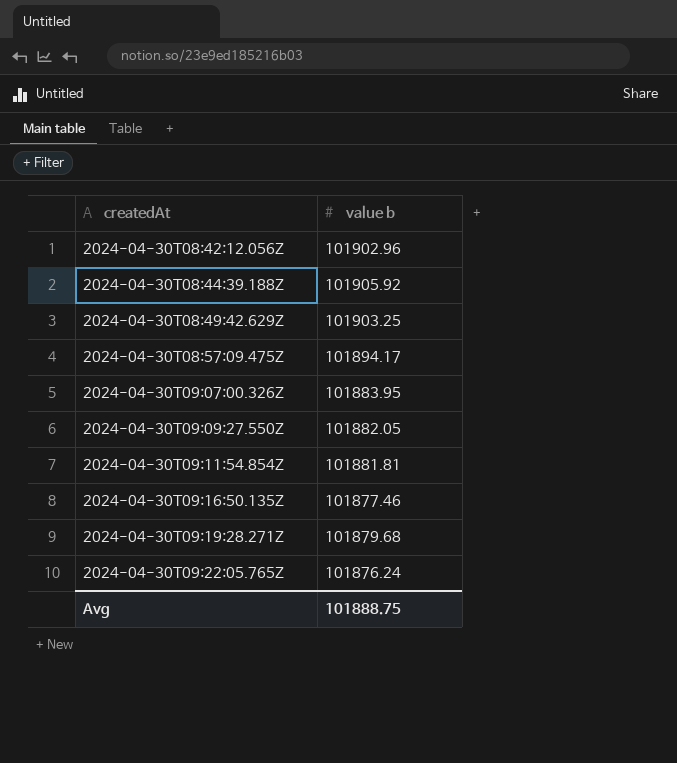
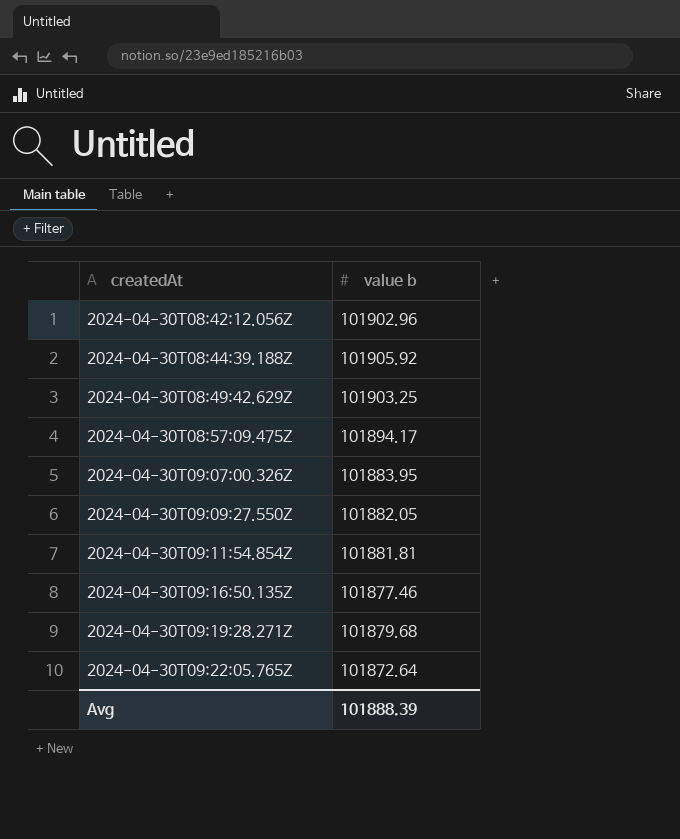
2024-04-30T09:22:05.765Z | value b: 101876.24 -> 101872.64
Avg | value b: 101888.75 -> 101888.39

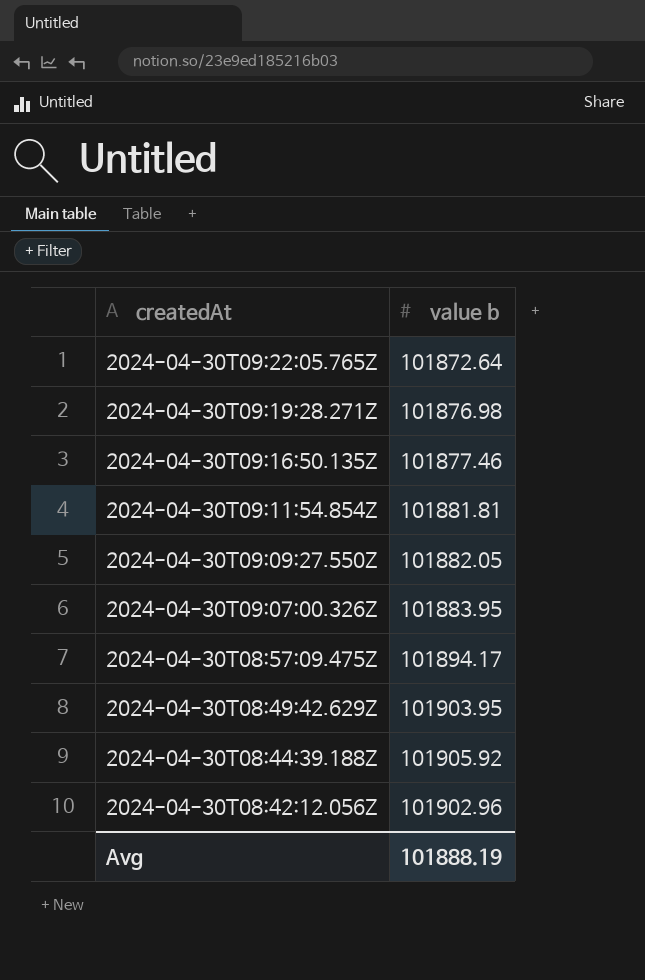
row order: createdAt ascending -> createdAt descending
2024-04-30T09:19:28.271Z | value b: 101879.68 -> 101876.98
2024-04-30T08:49:42.629Z | value b: 101903.25 -> 101903.95
Avg | value b: 101888.39 -> 101888.19

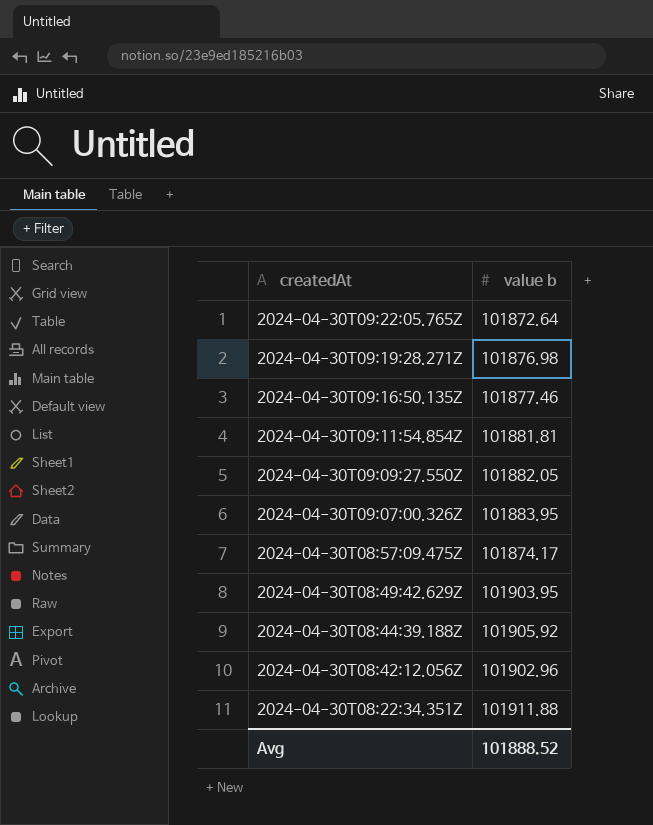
2024-04-30T08:57:09.475Z | value b: 101894.17 -> 101874.17
row 2024-04-30T08:22:34.351Z: none -> 101911.88
Avg | value b: 101888.19 -> 101888.52

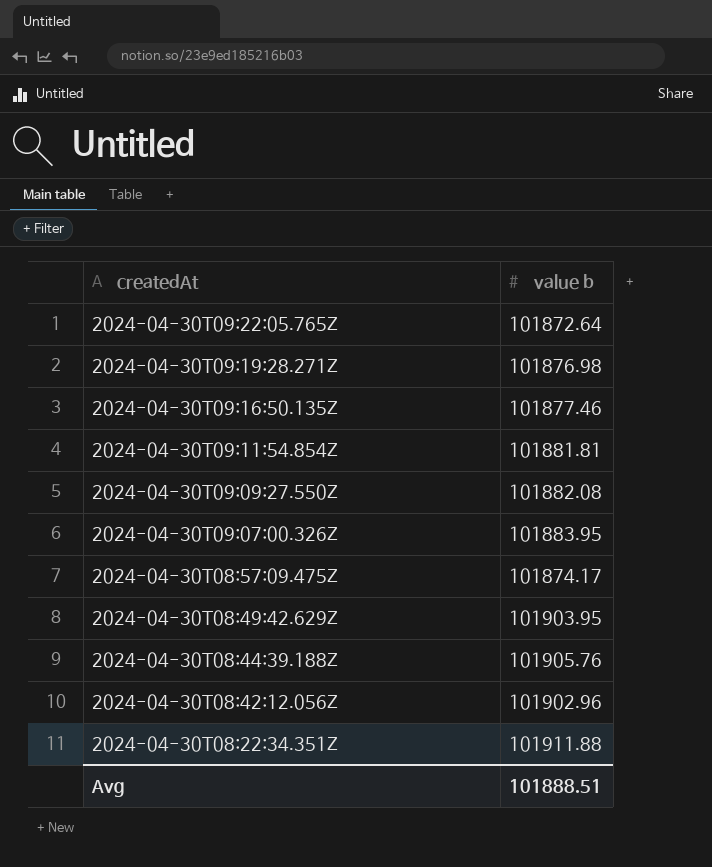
2024-04-30T09:09:27.550Z | value b: 101882.05 -> 101882.08
2024-04-30T08:44:39.188Z | value b: 101905.92 -> 101905.76
Avg | value b: 101888.52 -> 101888.51

